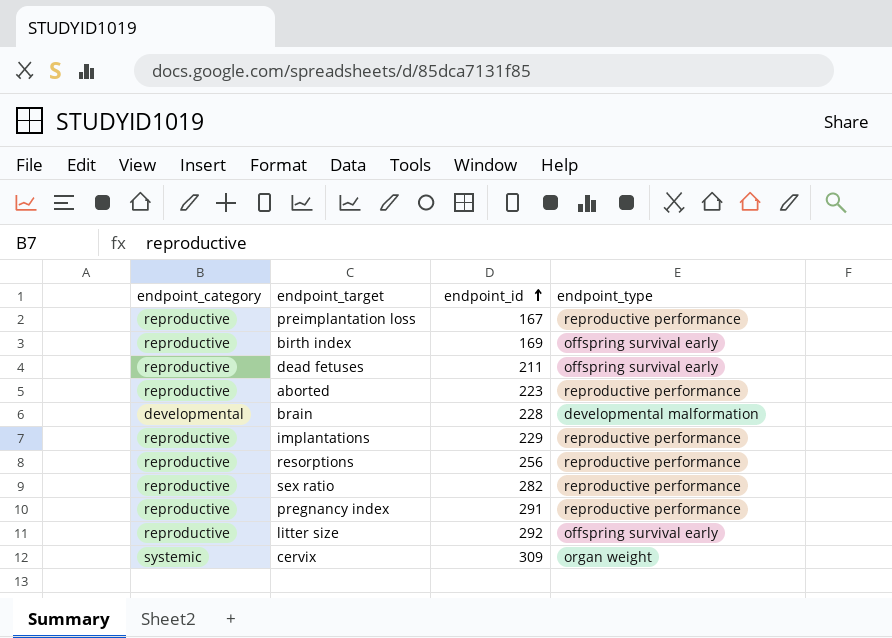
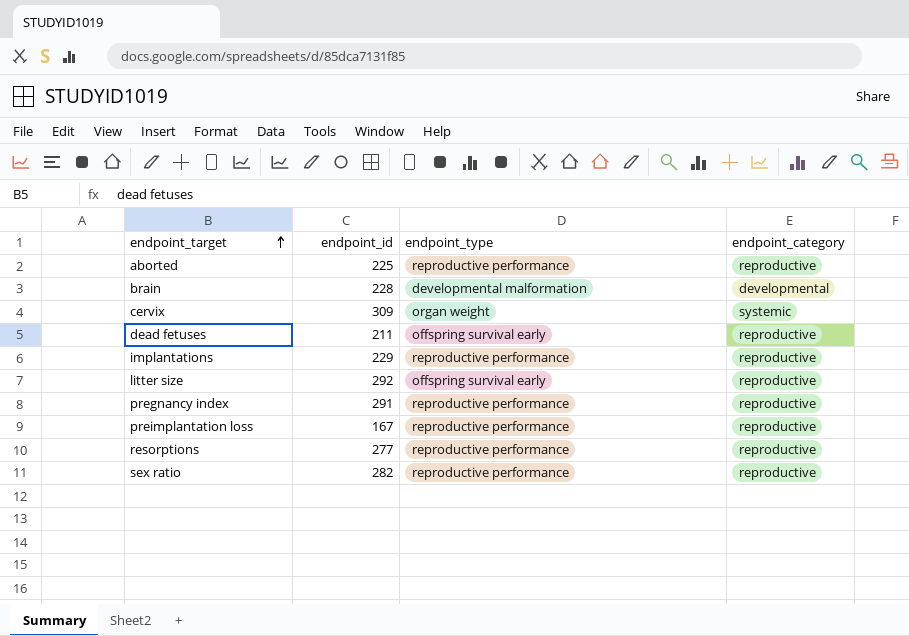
row order: endpoint_id ascending -> endpoint_target ascending
column endpoint_category | position: 1 -> 4
row birth index: reproductive | 169 | offspring survival early -> none
aborted | endpoint_id: 223 -> 225
resorptions | endpoint_id: 256 -> 277

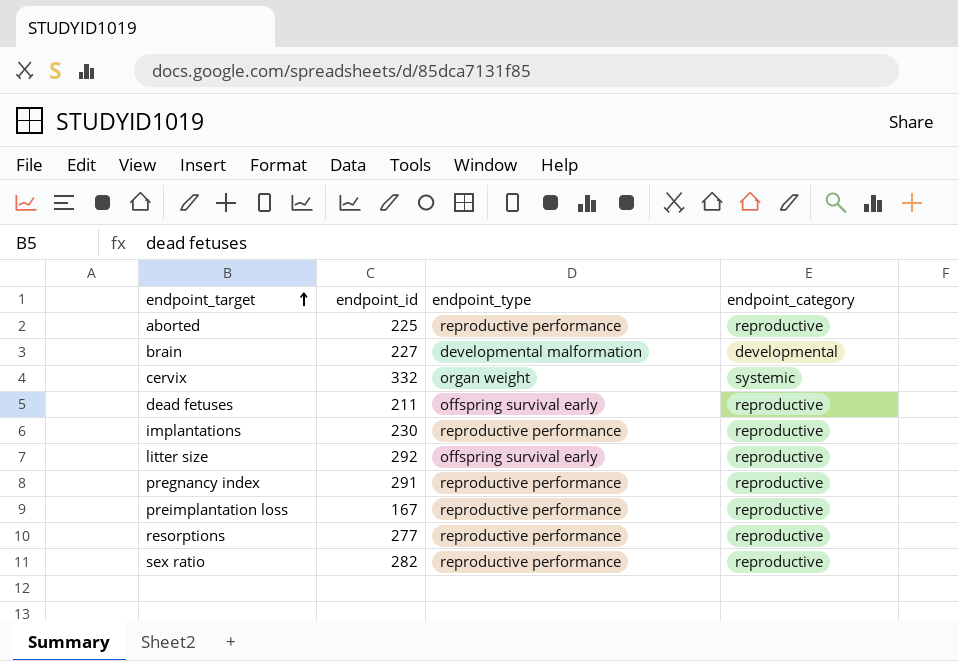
brain | endpoint_id: 228 -> 227
cervix | endpoint_id: 309 -> 332
implantations | endpoint_id: 229 -> 230

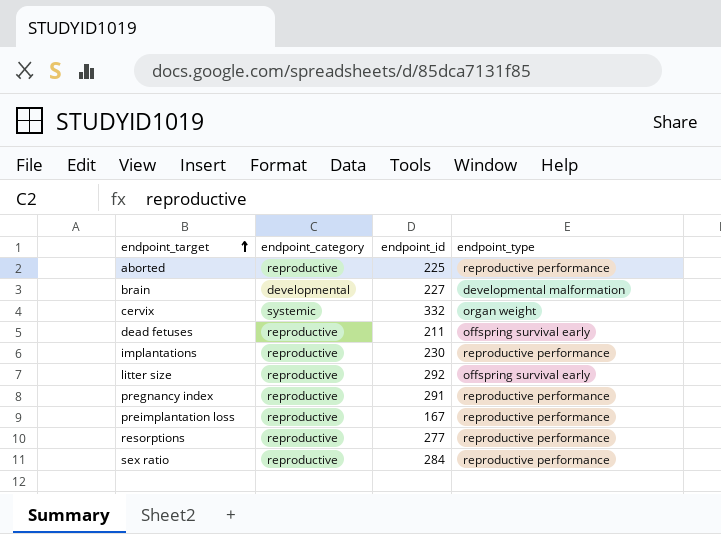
column endpoint_category | position: 4 -> 2
sex ratio | endpoint_id: 282 -> 284

